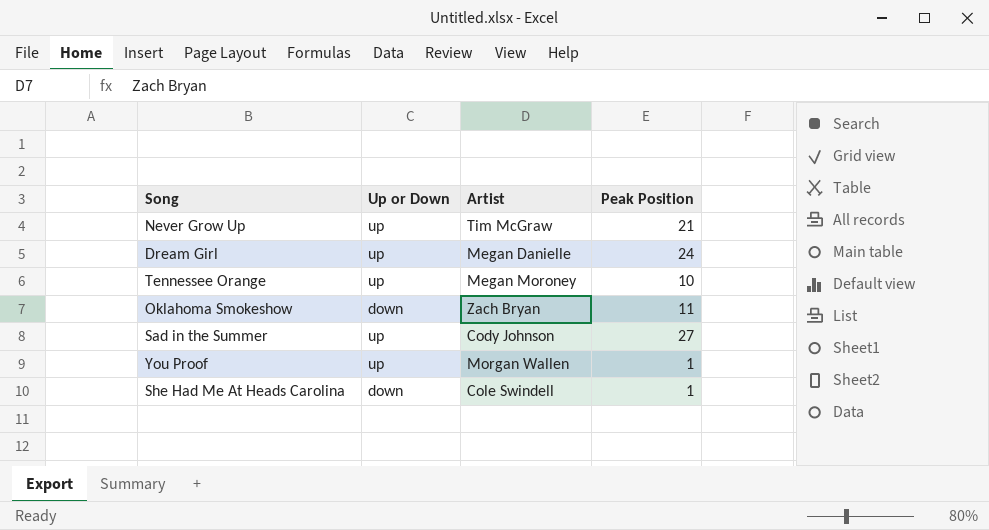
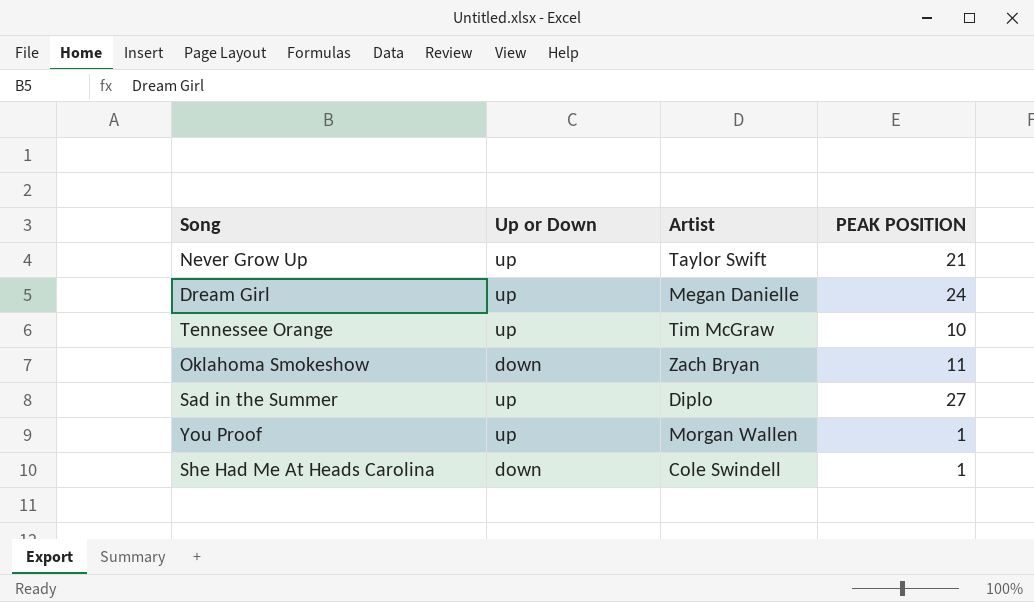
column name: Peak Position -> PEAK POSITION
Never Grow Up | Artist: Tim McGraw -> Taylor Swift
Tennessee Orange | Artist: Megan Moroney -> Tim McGraw
Sad in the Summer | Artist: Cody Johnson -> Diplo

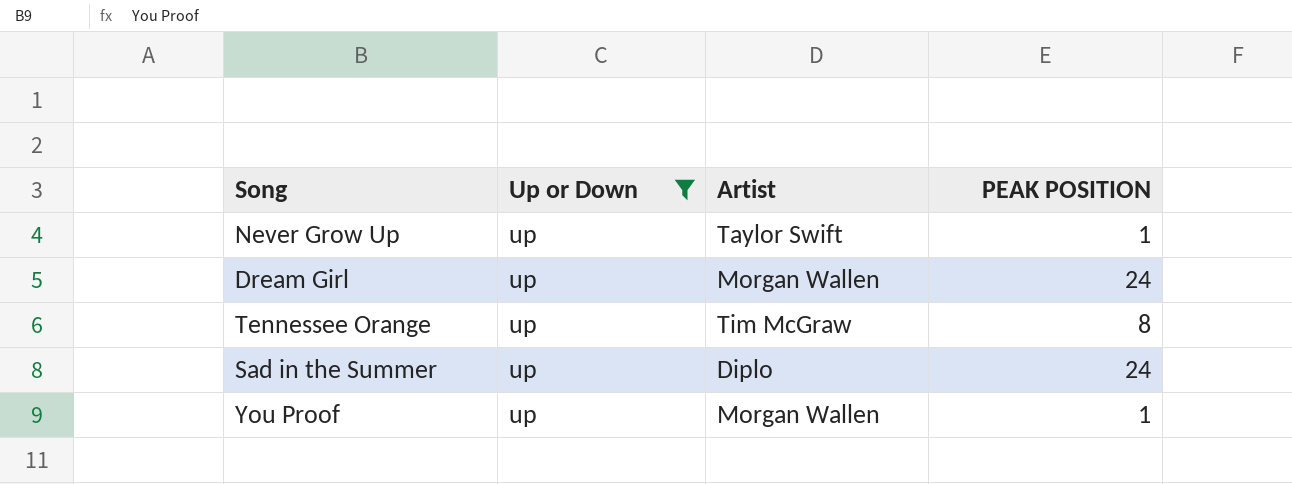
filter: none -> Up or Down = up
Never Grow Up | PEAK POSITION: 21 -> 1
Dream Girl | Artist: Megan Danielle -> Morgan Wallen
Tennessee Orange | PEAK POSITION: 10 -> 8
Sad in the Summer | PEAK POSITION: 27 -> 24

